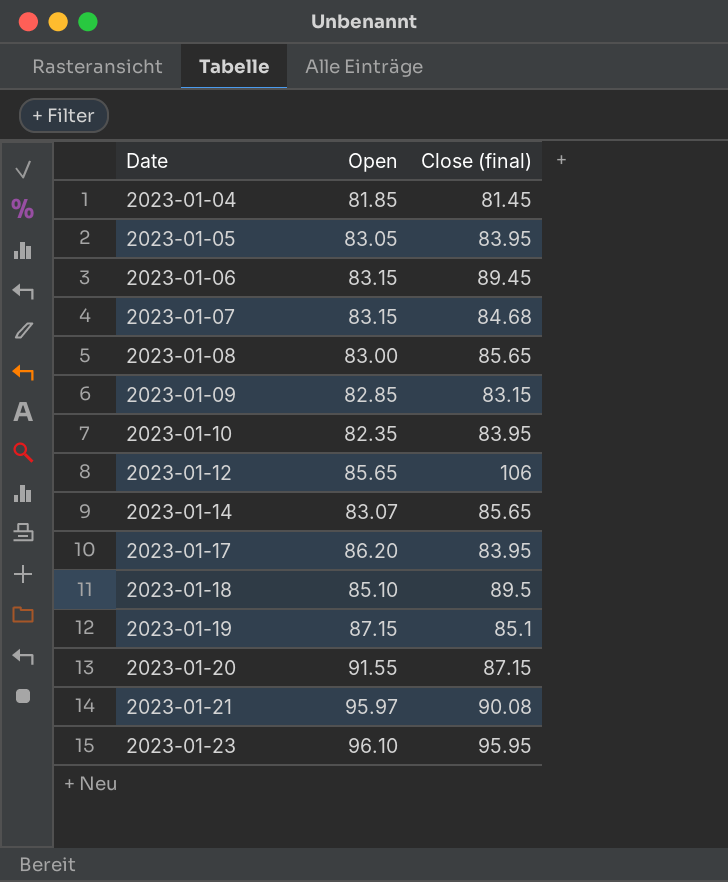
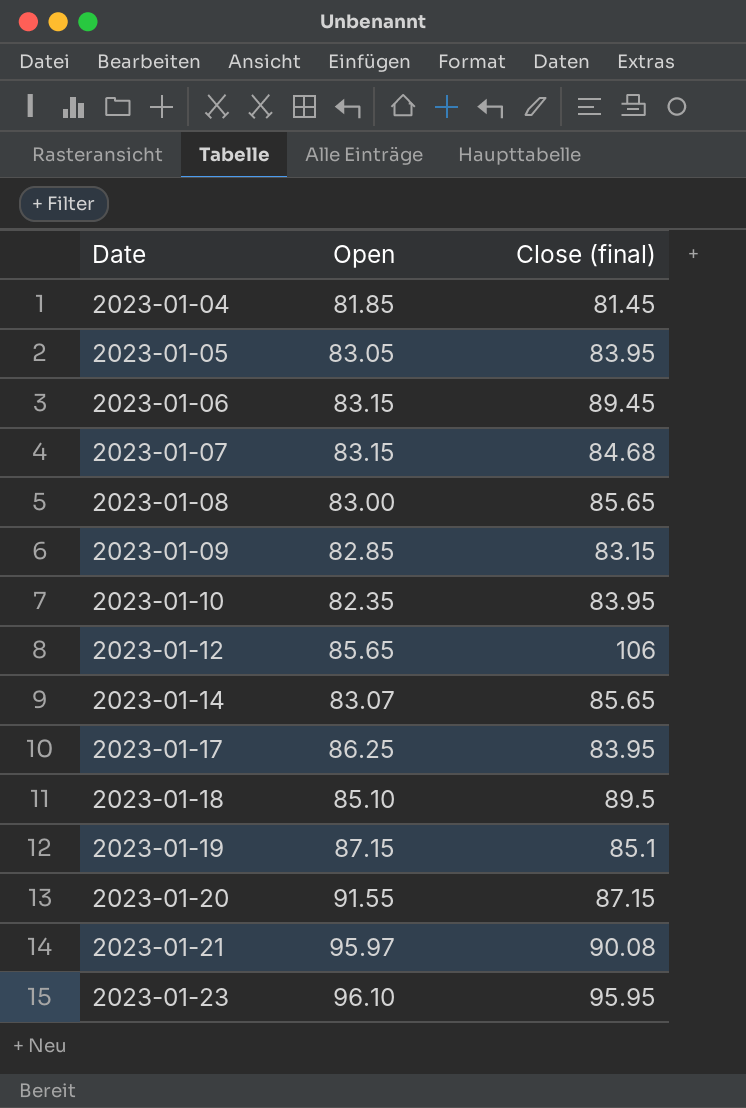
2023-01-17 | Open: 86.20 -> 86.25

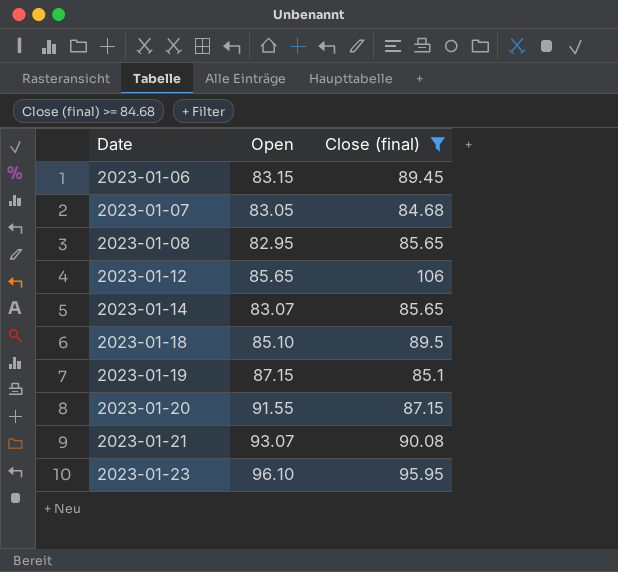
filter: none -> Close (final) >= 84.68
2023-01-07 | Open: 83.15 -> 83.05
2023-01-08 | Open: 83.00 -> 82.95
2023-01-21 | Open: 95.97 -> 93.07

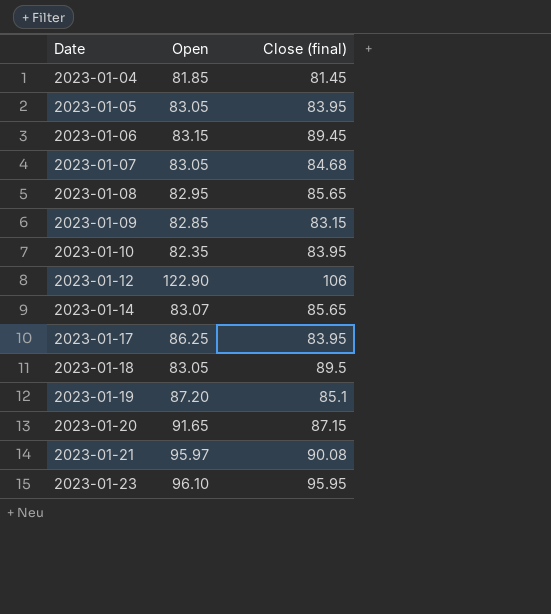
filter: Close (final) >= 84.68 -> none
2023-01-12 | Open: 85.65 -> 122.90
2023-01-18 | Open: 85.10 -> 83.05
2023-01-19 | Open: 87.15 -> 87.20
2023-01-20 | Open: 91.55 -> 91.65
2023-01-21 | Open: 93.07 -> 95.97

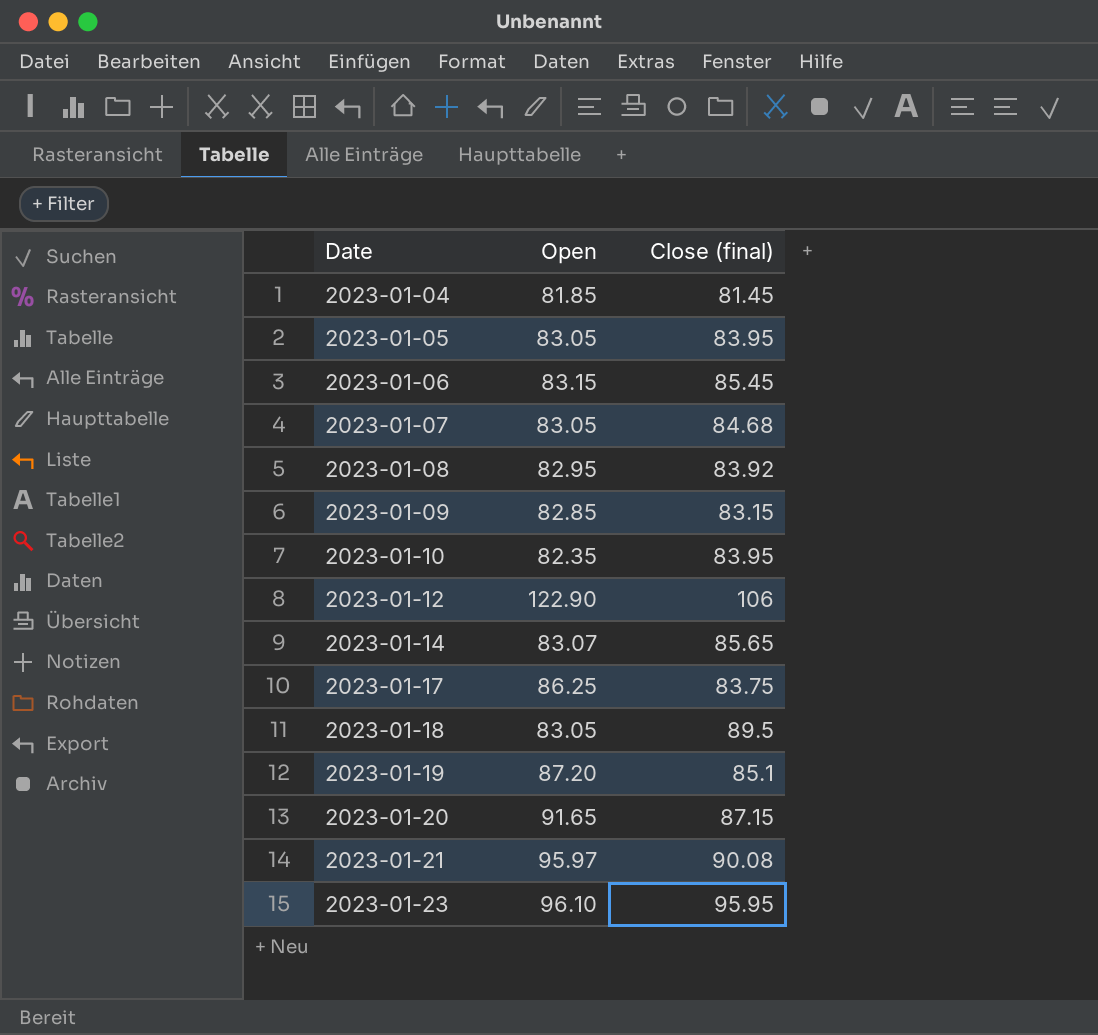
2023-01-06 | Close (final): 89.45 -> 85.45
2023-01-08 | Close (final): 85.65 -> 83.92
2023-01-17 | Close (final): 83.95 -> 83.75

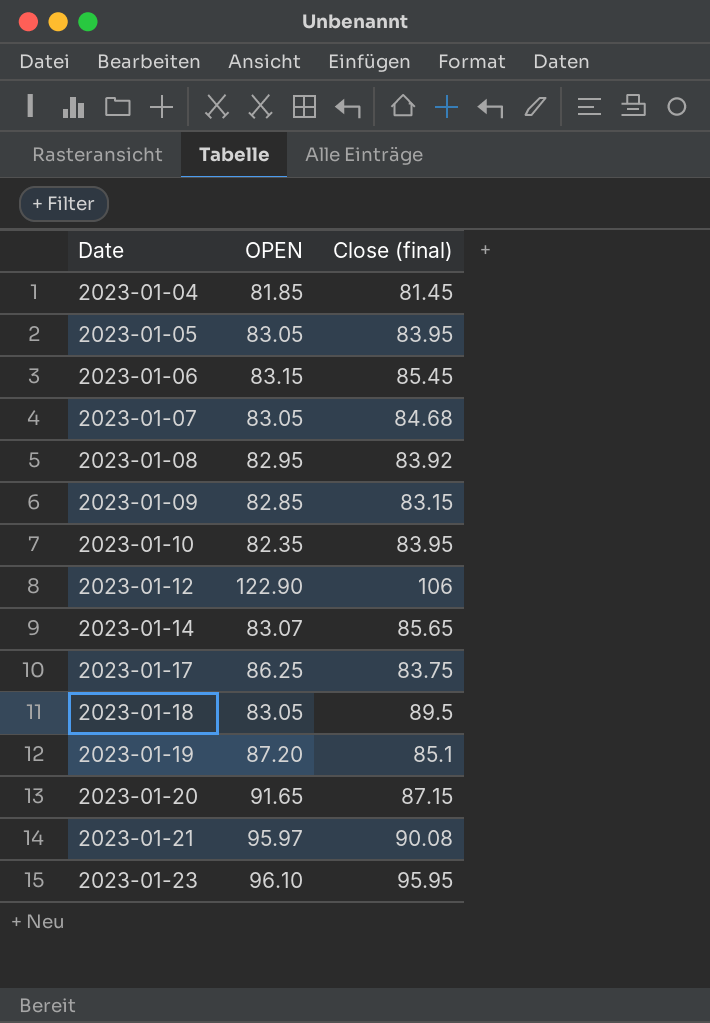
column name: Open -> OPEN

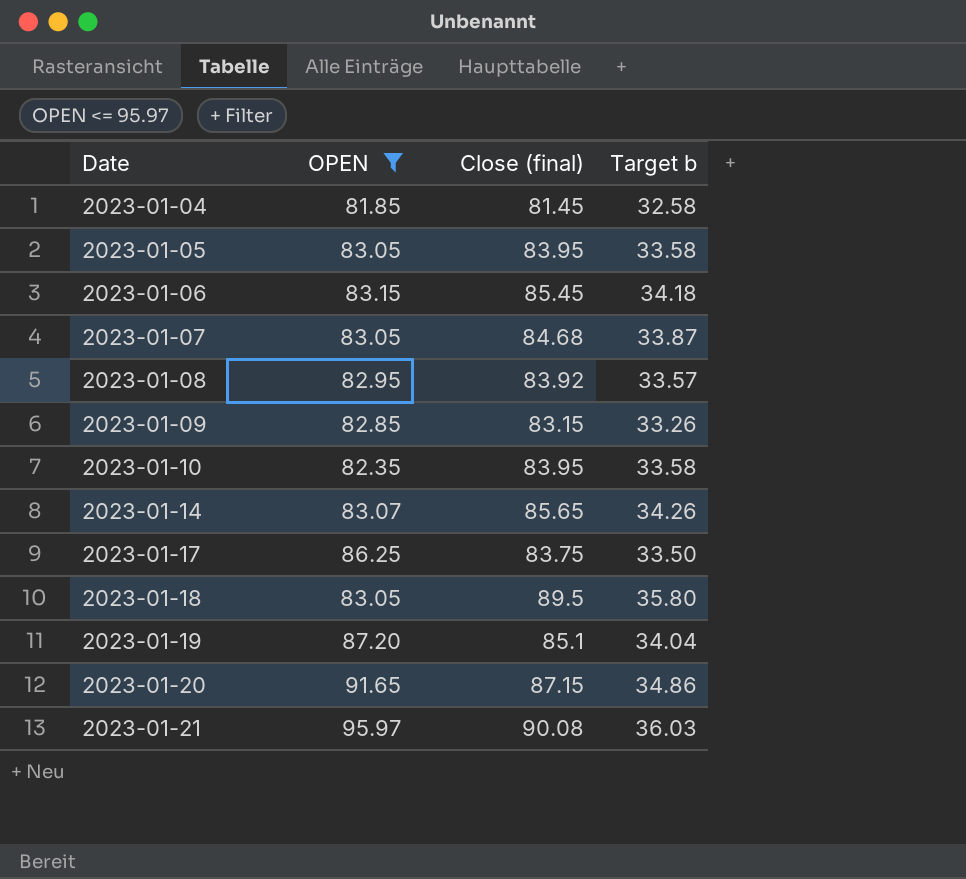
filter: none -> OPEN <= 95.97
column Target b | formula: none -> [Close (final)] * 0.4

